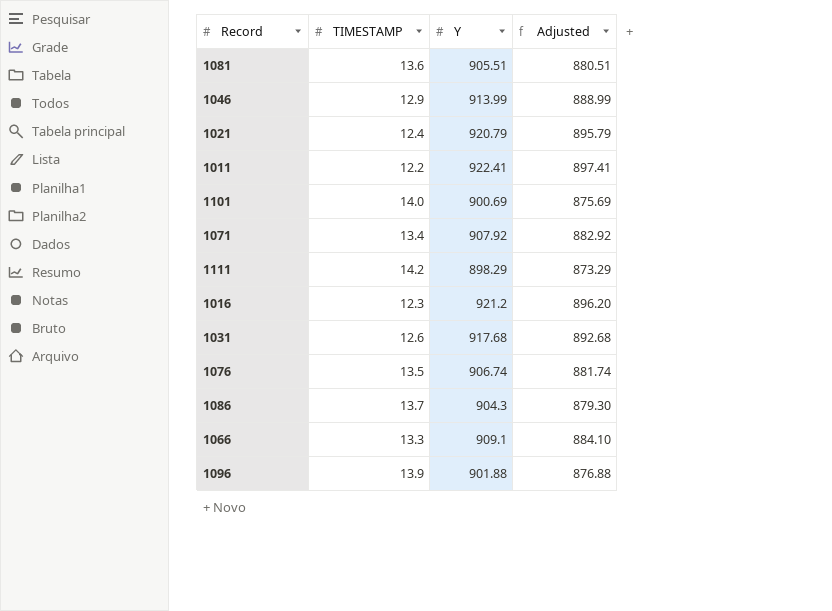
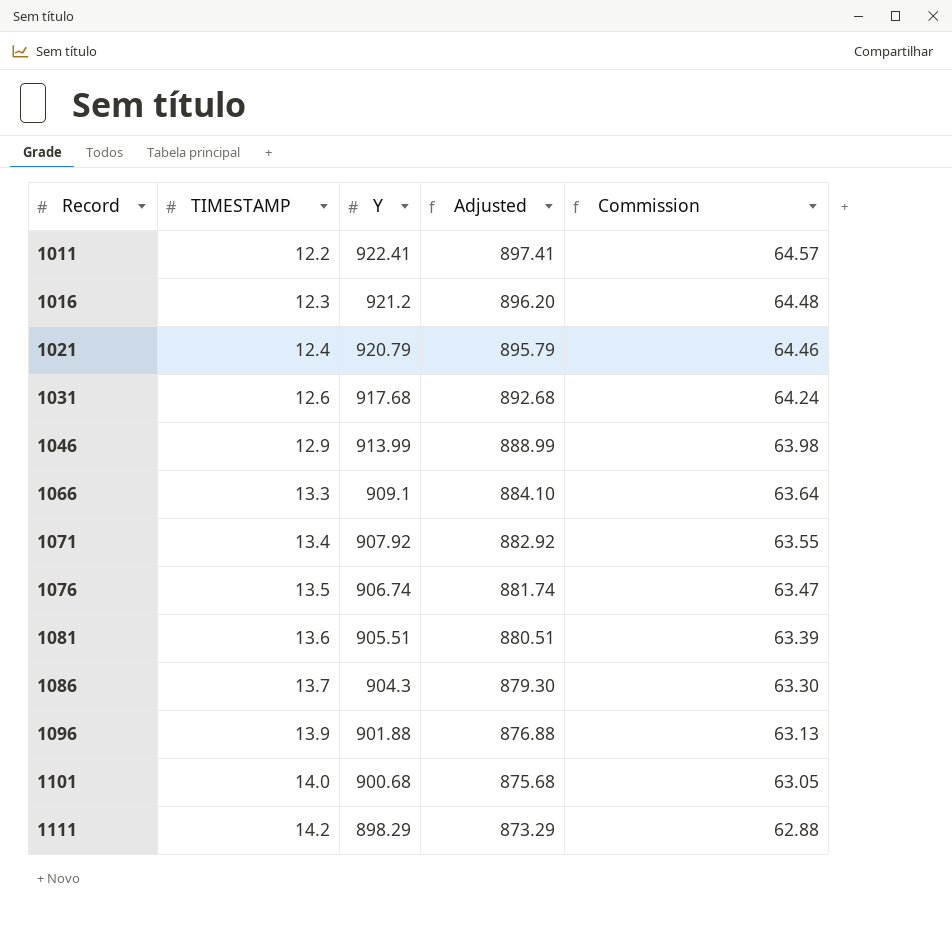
row order: none -> Record ascending
column Commission | formula: none -> [Y] * 0.07
1101 | Y: 900.69 -> 900.68
1101 | Adjusted: 875.69 -> 875.68

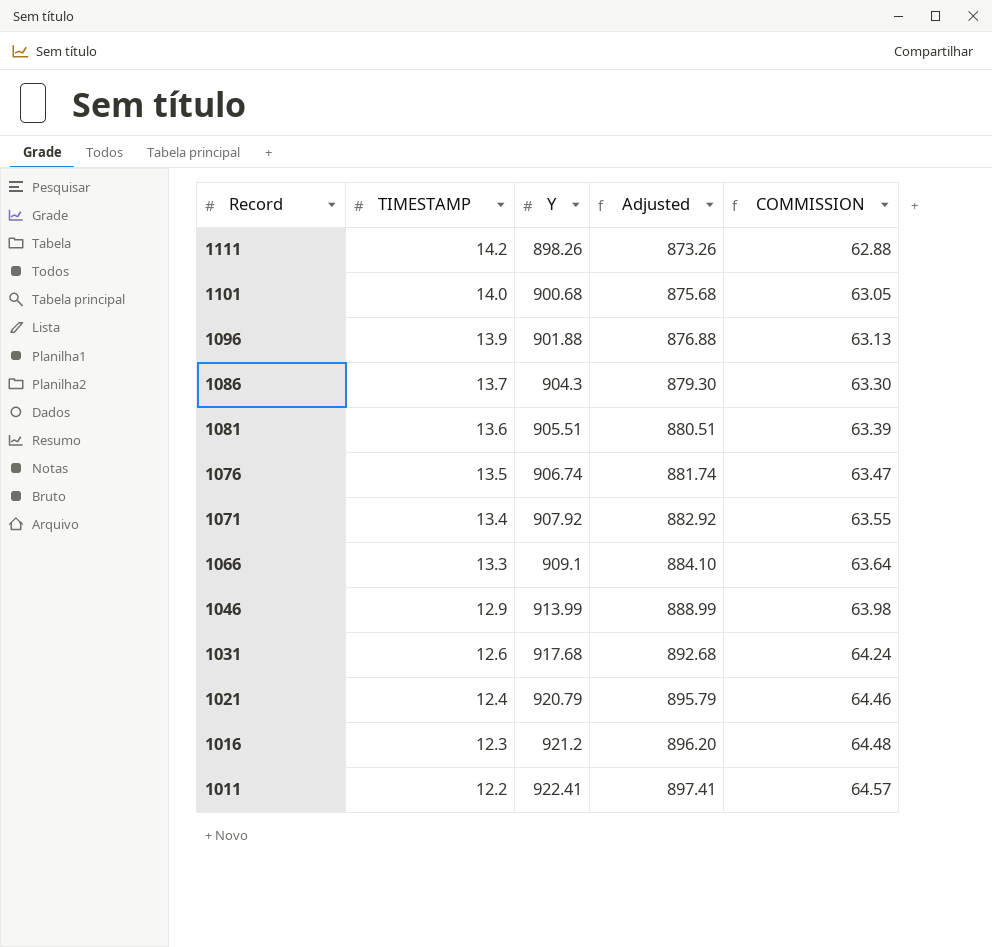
row order: Record ascending -> Record descending
column name: Commission -> COMMISSION
1111 | Y: 898.29 -> 898.26
1111 | Adjusted: 873.29 -> 873.26

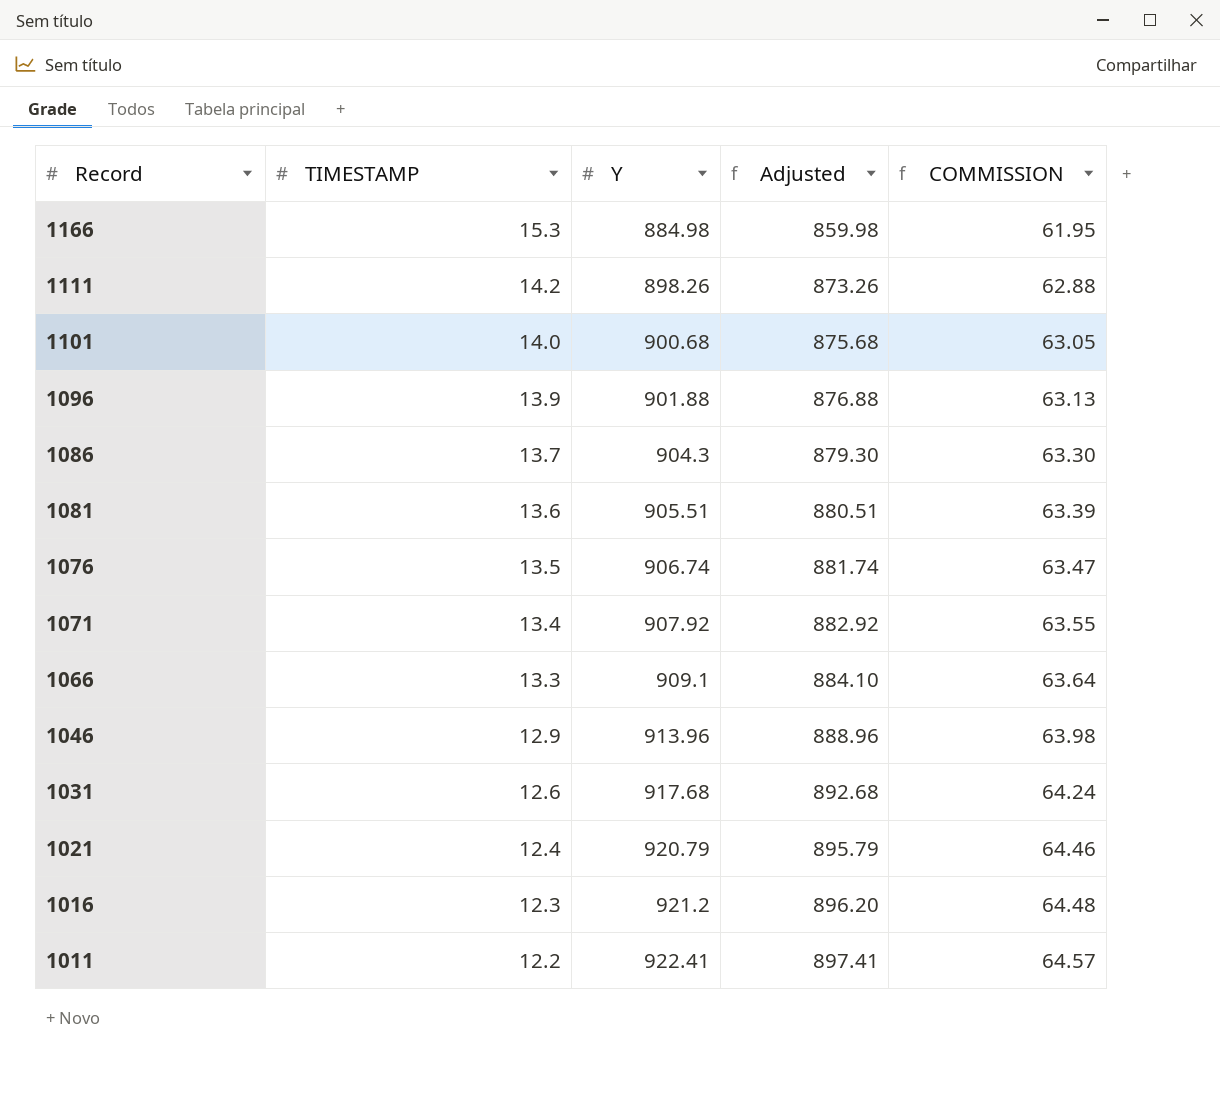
row 1166: none -> 15.3 | 884.98 | 859.98 | 61.95
1046 | Y: 913.99 -> 913.96
1046 | Adjusted: 888.99 -> 888.96

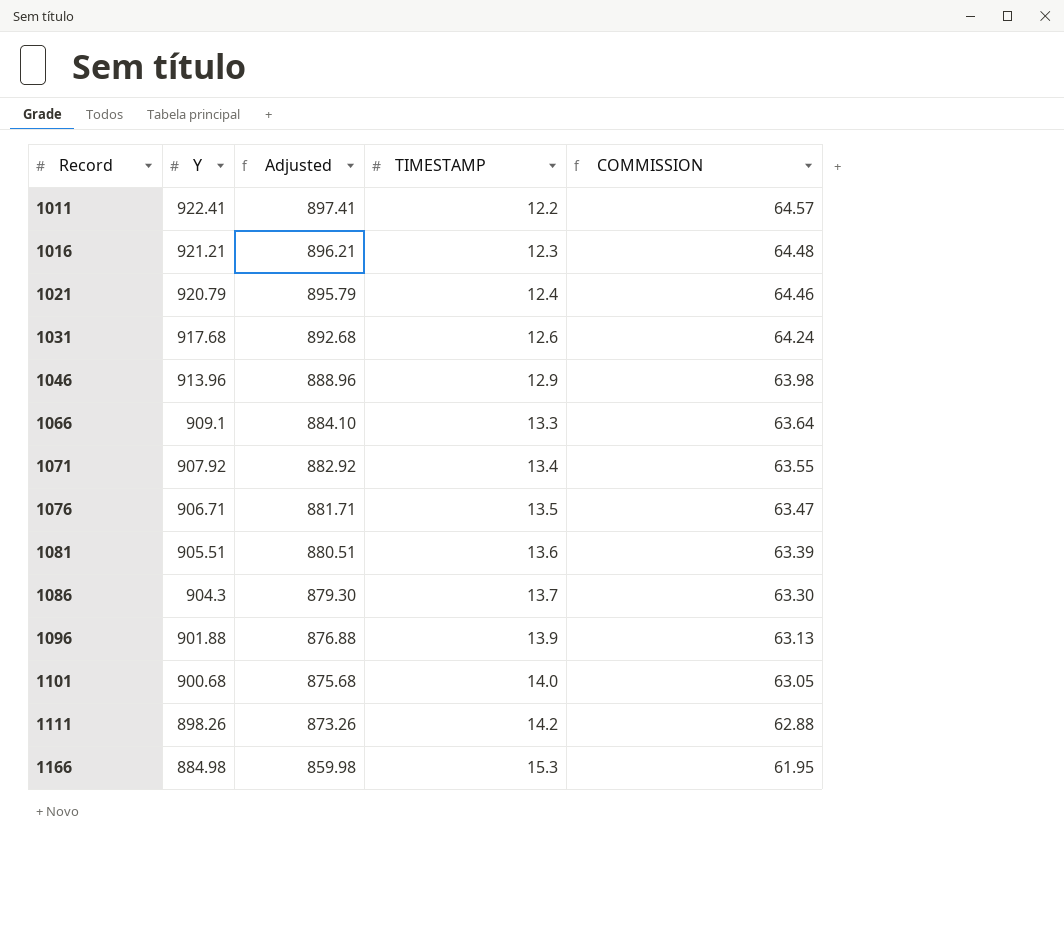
row order: Record descending -> Record ascending
column TIMESTAMP | position: 2 -> 4
1016 | Y: 921.2 -> 921.21
1016 | Adjusted: 896.20 -> 896.21
1076 | Y: 906.74 -> 906.71
1076 | Adjusted: 881.74 -> 881.71

